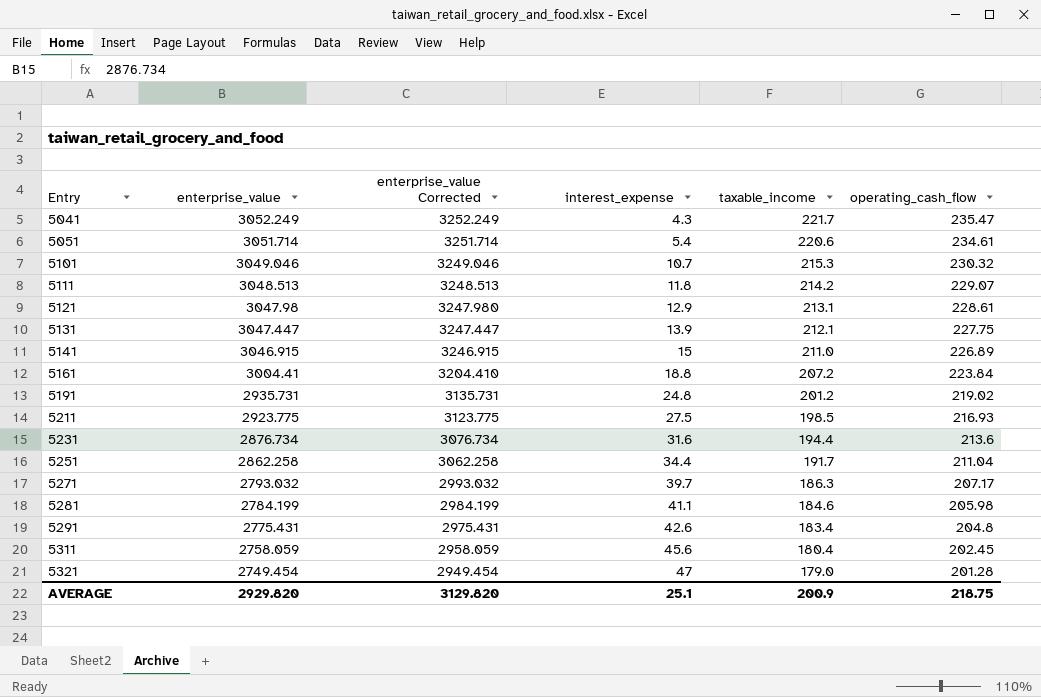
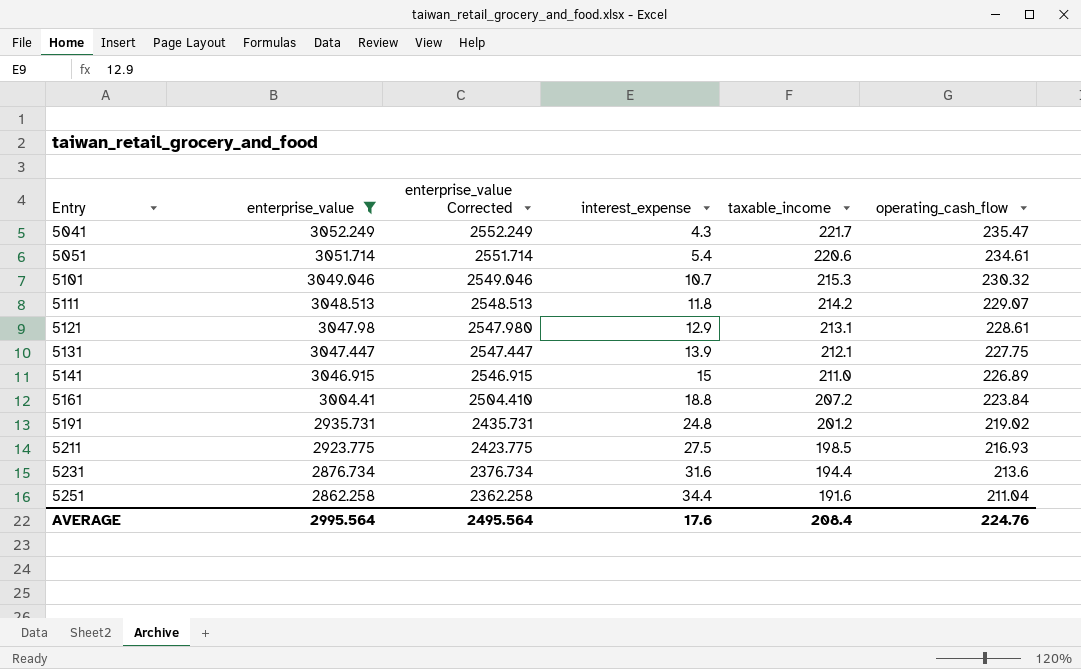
filter: none -> enterprise_value >= 2862.258
column enterprise_value Corrected | formula: [enterprise_value] + 200 -> [enterprise_value] - 500
5251 | taxable_income: 191.7 -> 191.6
AVERAGE | enterprise_value: 2929.820 -> 2995.564
AVERAGE | enterprise_value Corrected: 3129.820 -> 2495.564
AVERAGE | interest_expense: 25.1 -> 17.6
AVERAGE | taxable_income: 200.9 -> 208.4
AVERAGE | operating_cash_flow: 218.75 -> 224.76

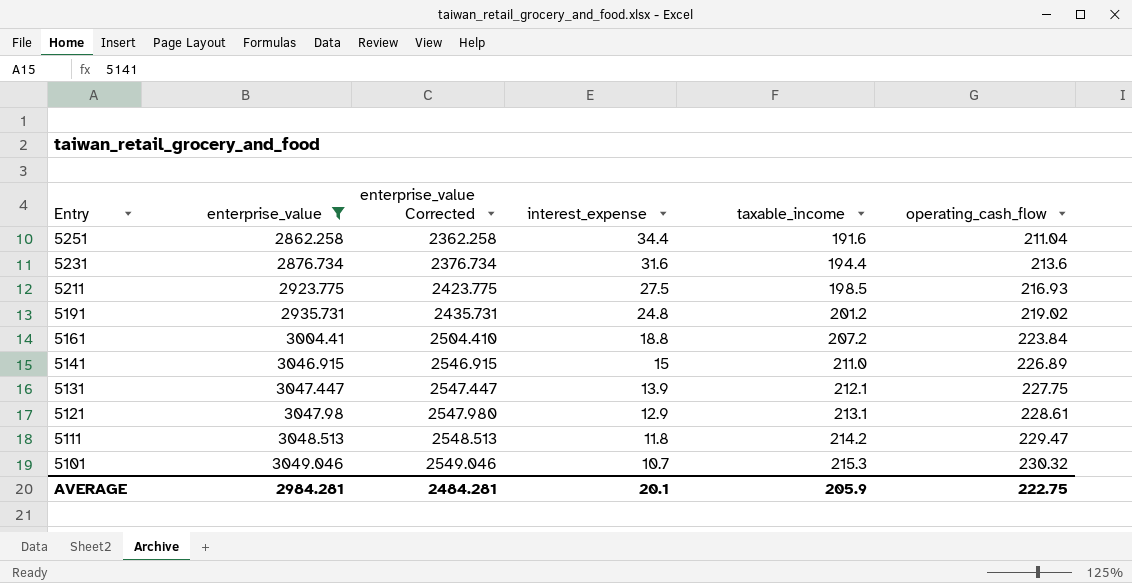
row order: Entry ascending -> Entry descending
row 5041: 3052.249 | 2552.249 | 4.3 | 221.7 | 235.47 -> none
row 5051: 3051.714 | 2551.714 | 5.4 | 220.6 | 234.61 -> none
5111 | operating_cash_flow: 229.07 -> 229.47
AVERAGE | enterprise_value: 2995.564 -> 2984.281
AVERAGE | enterprise_value Corrected: 2495.564 -> 2484.281
AVERAGE | interest_expense: 17.6 -> 20.1
AVERAGE | taxable_income: 208.4 -> 205.9
AVERAGE | operating_cash_flow: 224.76 -> 222.75

